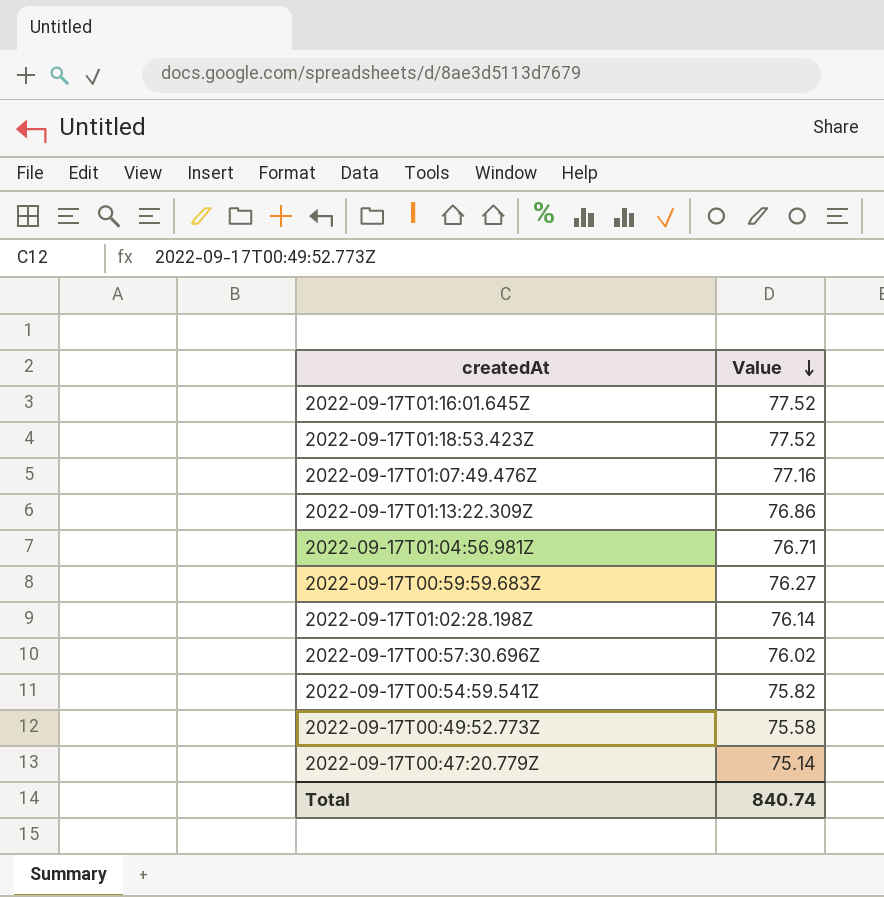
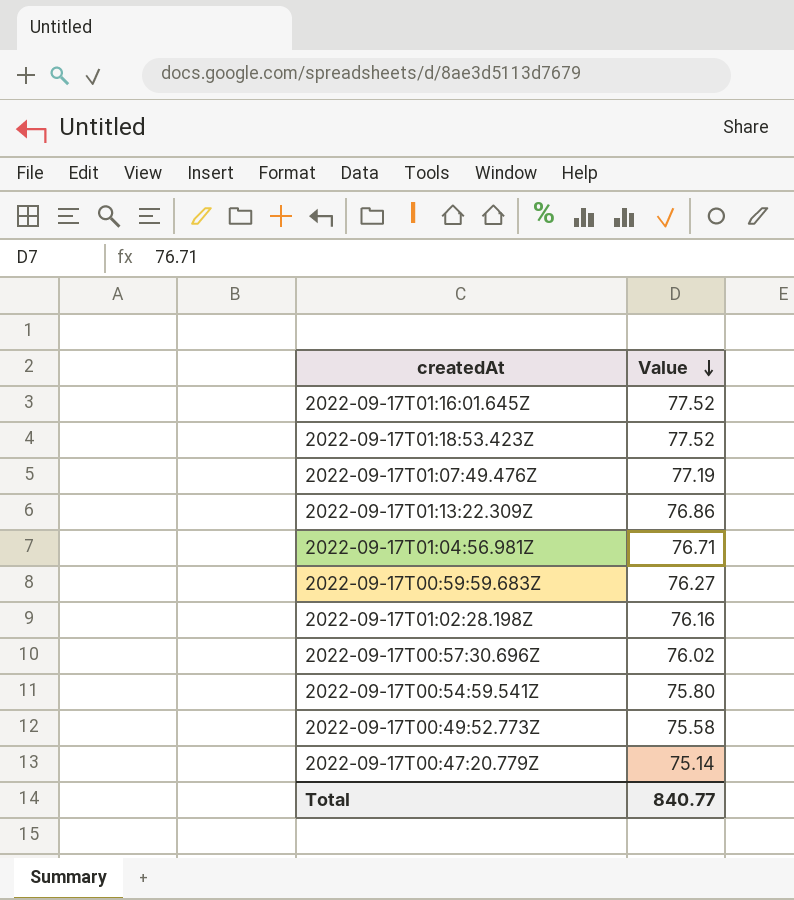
2022-09-17T01:07:49.476Z | Value: 77.16 -> 77.19
2022-09-17T01:02:28.198Z | Value: 76.14 -> 76.16
2022-09-17T00:54:59.541Z | Value: 75.82 -> 75.80
Total | Value: 840.74 -> 840.77

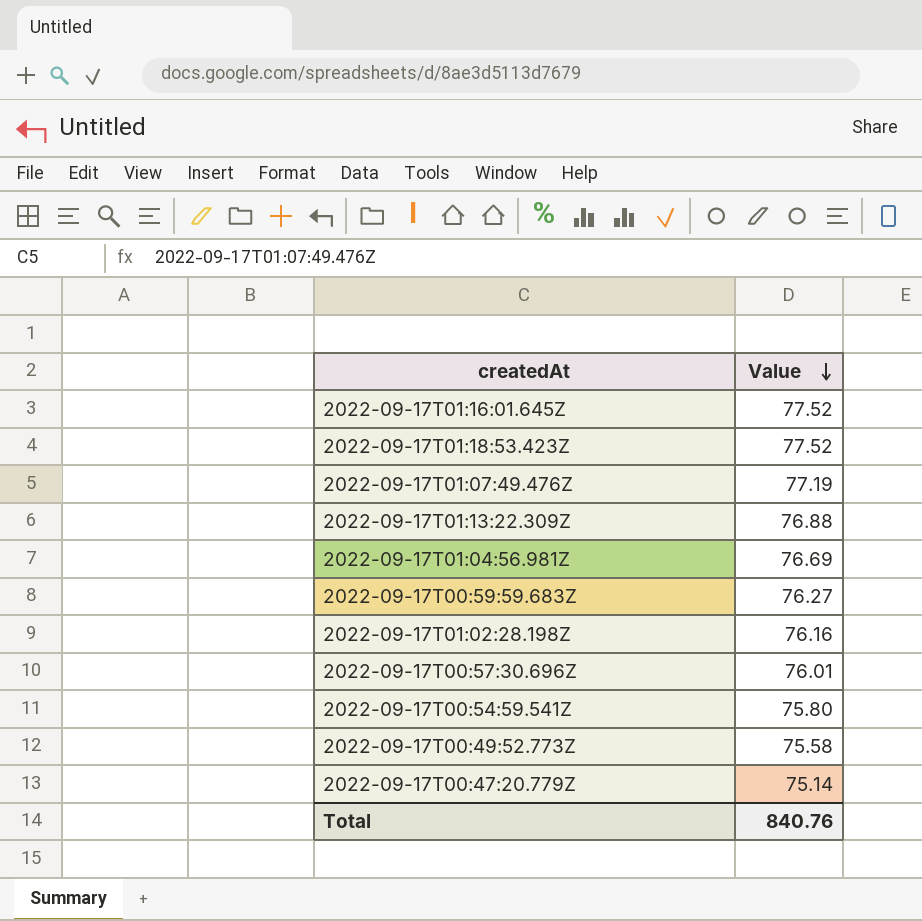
2022-09-17T01:13:22.309Z | Value: 76.86 -> 76.88
2022-09-17T01:04:56.981Z | Value: 76.71 -> 76.69
2022-09-17T00:57:30.696Z | Value: 76.02 -> 76.01
Total | Value: 840.77 -> 840.76

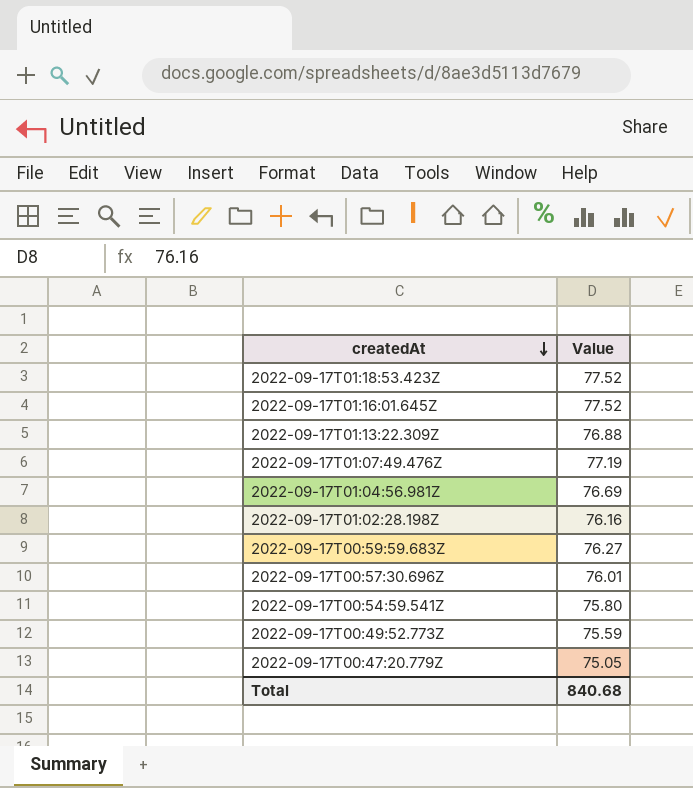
row order: Value descending -> createdAt descending
2022-09-17T00:49:52.773Z | Value: 75.58 -> 75.59
2022-09-17T00:47:20.779Z | Value: 75.14 -> 75.05
Total | Value: 840.76 -> 840.68

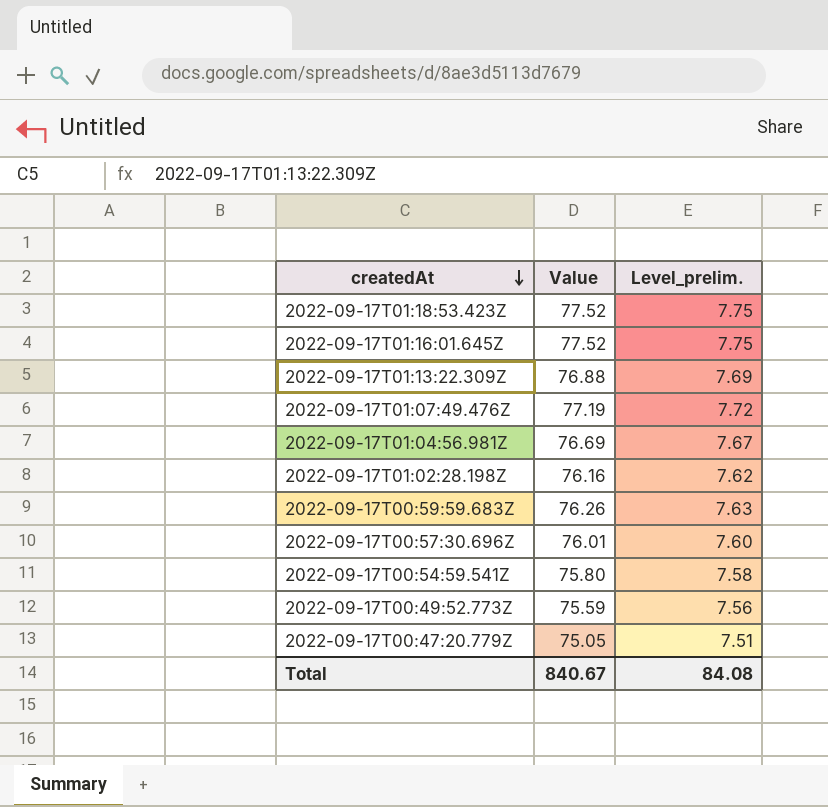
column Level_prelim. | formula: none -> [Value] * 0.1
2022-09-17T00:59:59.683Z | Value: 76.27 -> 76.26
Total | Value: 840.68 -> 840.67

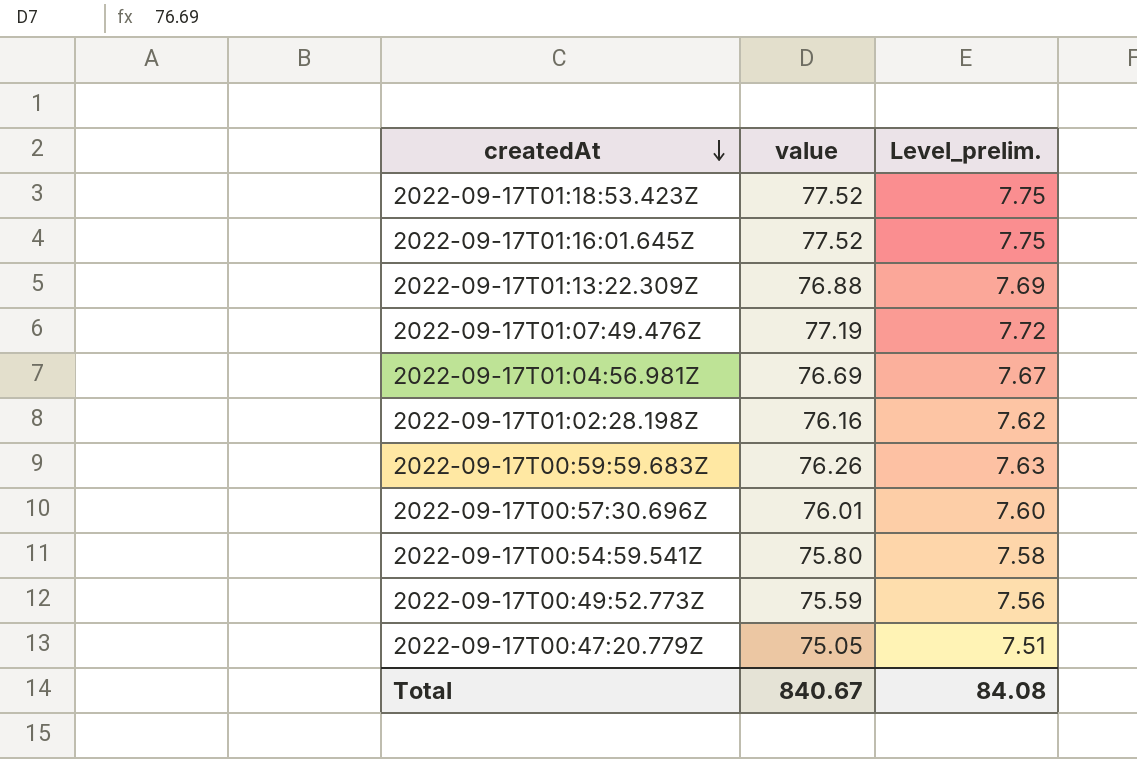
column name: Value -> value

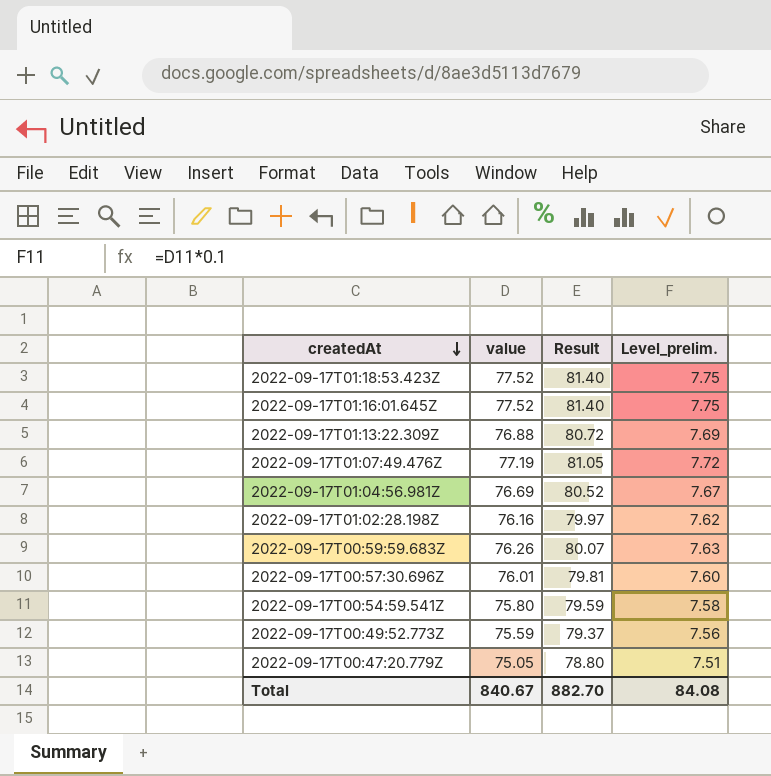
column Result | formula: none -> [value] * 1.05

